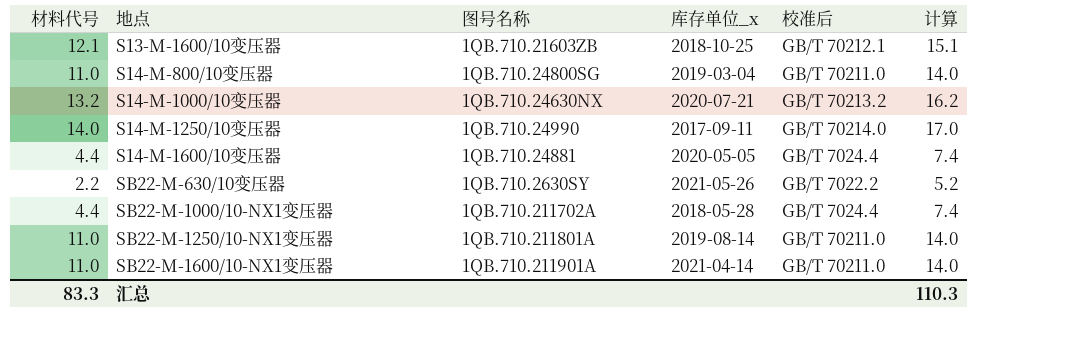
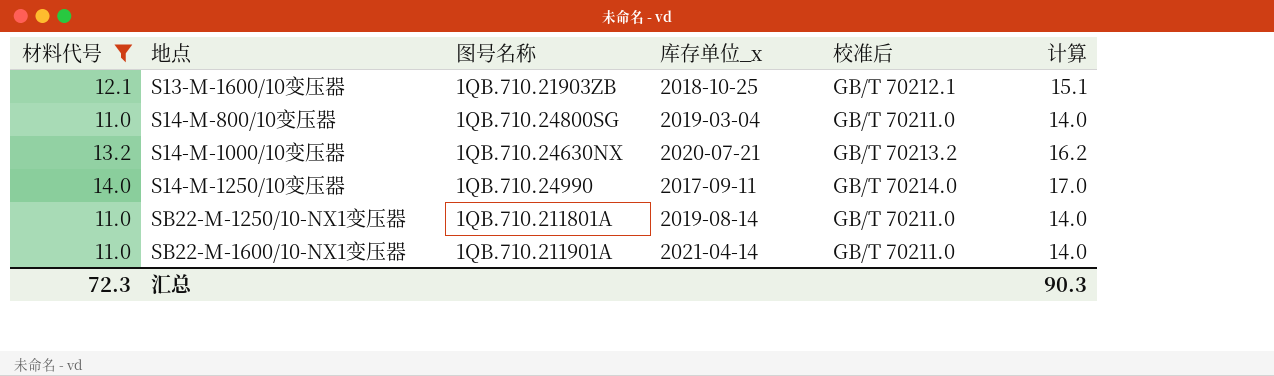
filter: none -> 材料代号 >= 11.0
S13-M-1600/10变压器 | 图号名称: 1QB.710.21603ZB -> 1QB.710.21903ZB
汇总 | 材料代号: 83.3 -> 72.3
汇总 | 计算: 110.3 -> 90.3

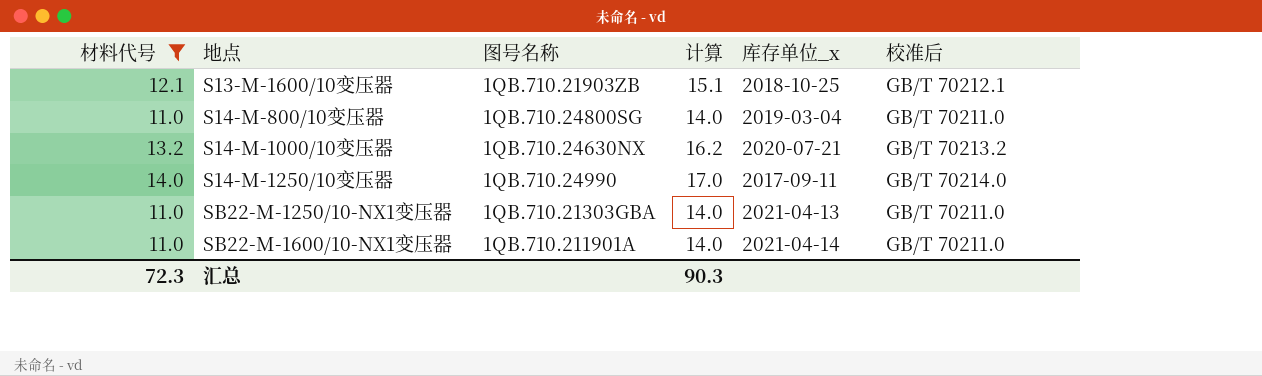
column 计算 | position: 6 -> 4
SB22-M-1250/10-NX1变压器 | 图号名称: 1QB.710.211801A -> 1QB.710.21303GBA
SB22-M-1250/10-NX1变压器 | 库存单位_x: 2019-08-14 -> 2021-04-13

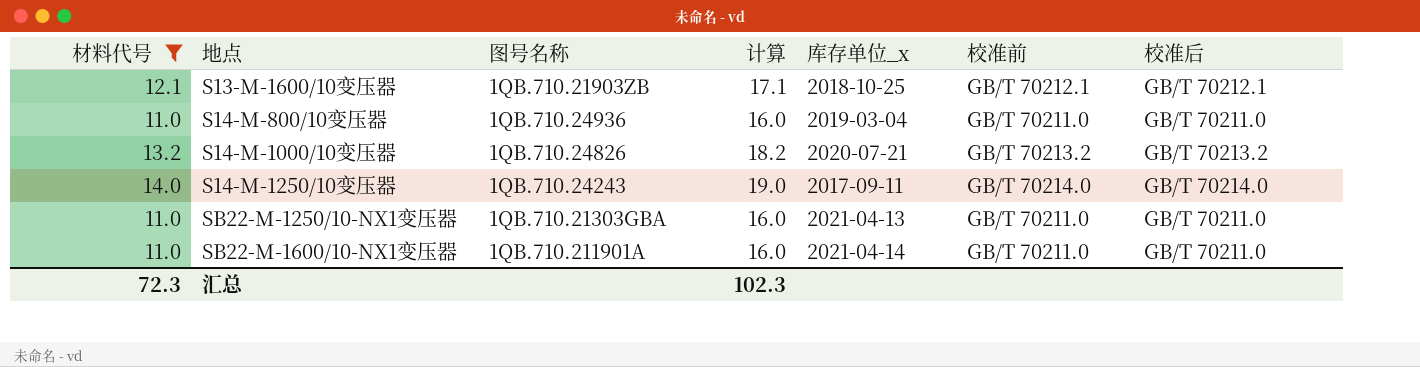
column 计算 | formula: [材料代号] + 3 -> [材料代号] + 5
column 校准前 | position: none -> 6
S14-M-800/10变压器 | 图号名称: 1QB.710.24800SG -> 1QB.710.24936
S14-M-1000/10变压器 | 图号名称: 1QB.710.24630NX -> 1QB.710.24826
S14-M-1250/10变压器 | 图号名称: 1QB.710.24990 -> 1QB.710.24243
汇总 | 计算: 90.3 -> 102.3

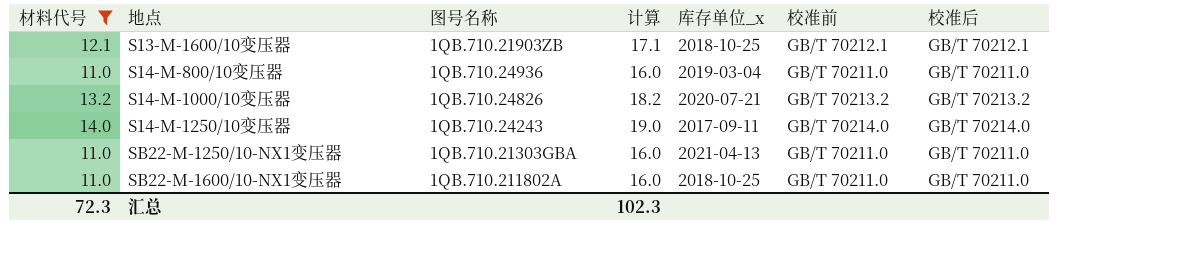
SB22-M-1600/10-NX1变压器 | 图号名称: 1QB.710.211901A -> 1QB.710.211802A
SB22-M-1600/10-NX1变压器 | 库存单位_x: 2021-04-14 -> 2018-10-25

